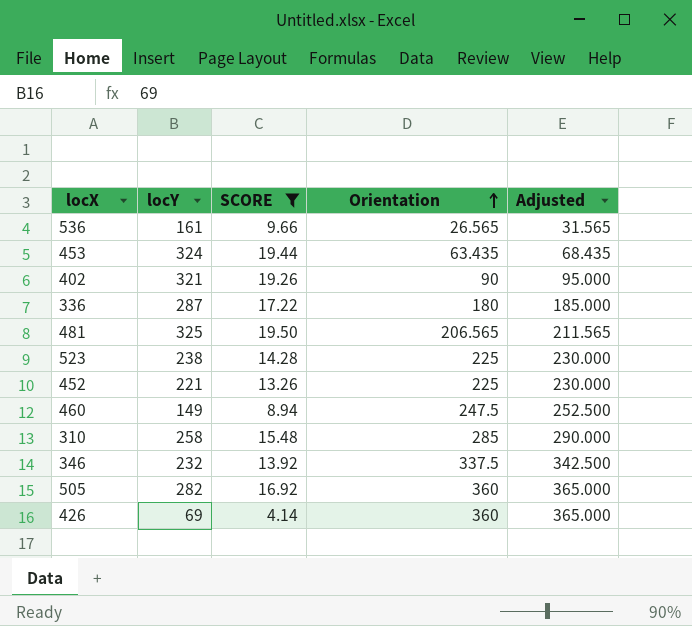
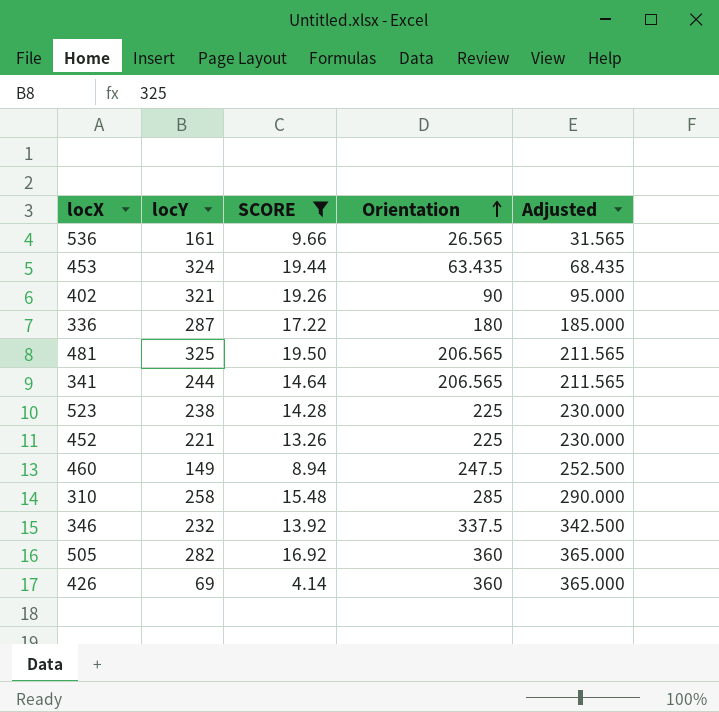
row 341: none -> 244 | 14.64 | 206.565 | 211.565

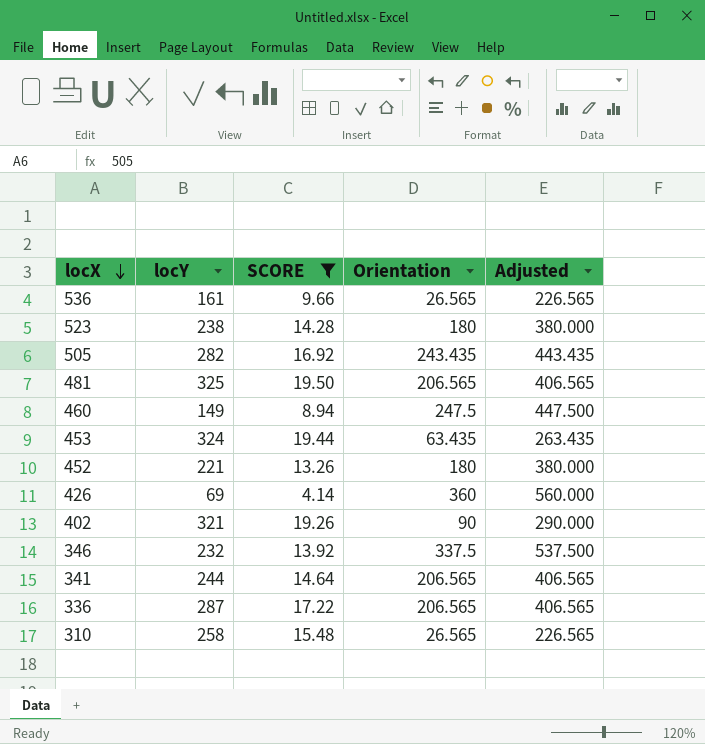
row order: Orientation ascending -> locX descending
column Adjusted | formula: [Orientation] + 5 -> [Orientation] + 200
523 | Orientation: 225 -> 180
505 | Orientation: 360 -> 243.435
452 | Orientation: 225 -> 180
336 | Orientation: 180 -> 206.565
310 | Orientation: 285 -> 26.565

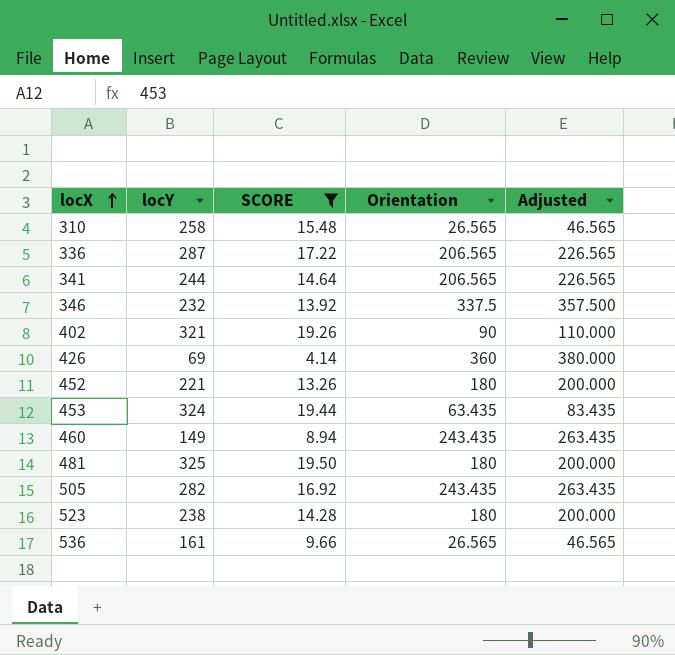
row order: locX descending -> locX ascending
column Adjusted | formula: [Orientation] + 200 -> [Orientation] + 20
460 | Orientation: 247.5 -> 243.435
481 | Orientation: 206.565 -> 180

